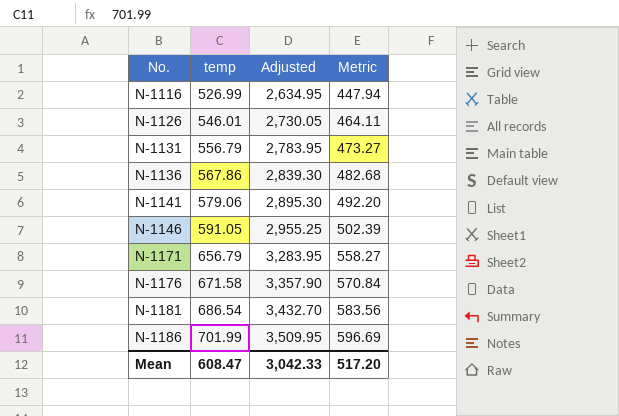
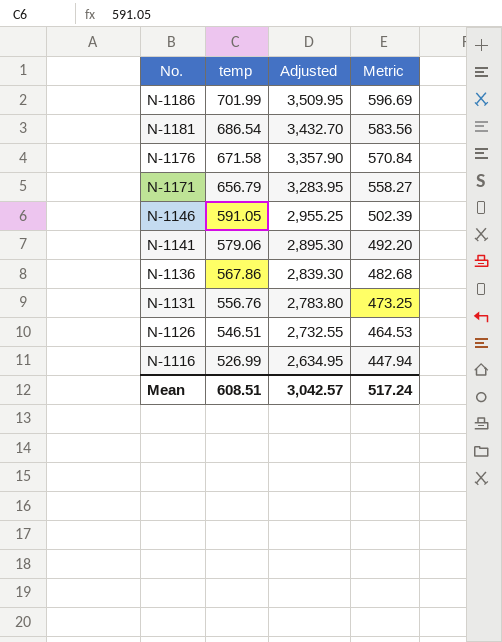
row order: No. ascending -> No. descending
N-1131 | temp: 556.79 -> 556.76
N-1131 | Adjusted: 2,783.95 -> 2,783.80
N-1131 | Metric: 473.27 -> 473.25
N-1126 | temp: 546.01 -> 546.51
N-1126 | Adjusted: 2,730.05 -> 2,732.55
N-1126 | Metric: 464.11 -> 464.53
Mean | temp: 608.47 -> 608.51
Mean | Adjusted: 3,042.33 -> 3,042.57
Mean | Metric: 517.20 -> 517.24

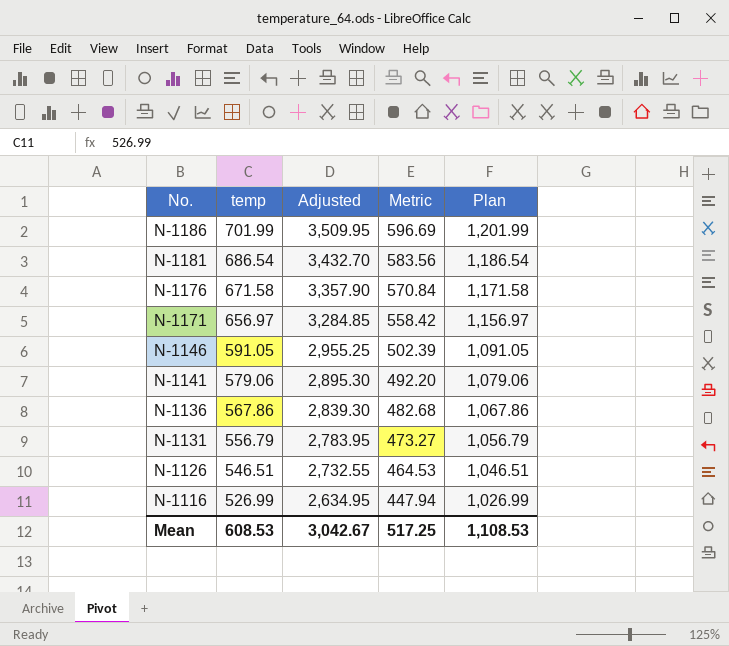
column Plan | formula: none -> [temp] + 500
N-1171 | temp: 656.79 -> 656.97
N-1171 | Adjusted: 3,283.95 -> 3,284.85
N-1171 | Metric: 558.27 -> 558.42
N-1131 | temp: 556.76 -> 556.79
N-1131 | Adjusted: 2,783.80 -> 2,783.95
N-1131 | Metric: 473.25 -> 473.27
Mean | temp: 608.51 -> 608.53
Mean | Adjusted: 3,042.57 -> 3,042.67
Mean | Metric: 517.24 -> 517.25

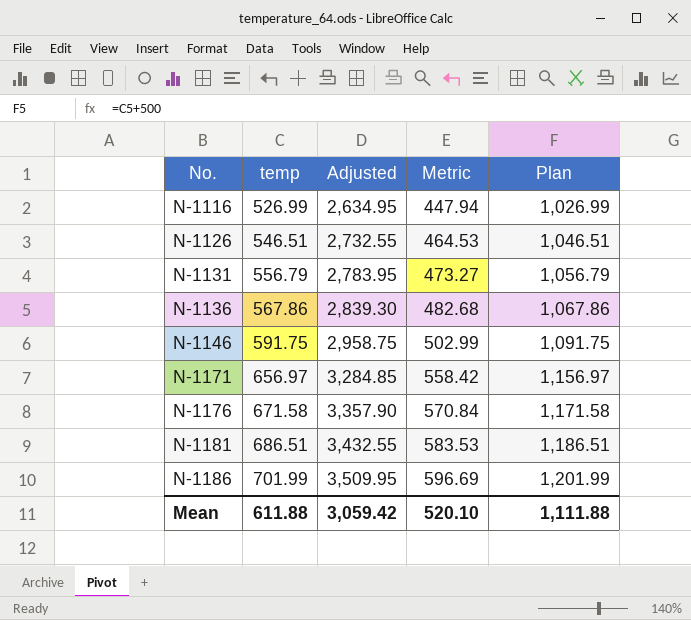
row order: No. descending -> No. ascending
row N-1141: 579.06 | 2,895.30 | 492.20 | 1,079.06 -> none
N-1146 | temp: 591.05 -> 591.75
N-1146 | Adjusted: 2,955.25 -> 2,958.75
N-1146 | Metric: 502.39 -> 502.99
N-1146 | Plan: 1,091.05 -> 1,091.75
N-1181 | temp: 686.54 -> 686.51
N-1181 | Adjusted: 3,432.70 -> 3,432.55
N-1181 | Metric: 583.56 -> 583.53
N-1181 | Plan: 1,186.54 -> 1,186.51
Mean | temp: 608.53 -> 611.88
Mean | Adjusted: 3,042.67 -> 3,059.42
Mean | Metric: 517.25 -> 520.10
Mean | Plan: 1,108.53 -> 1,111.88

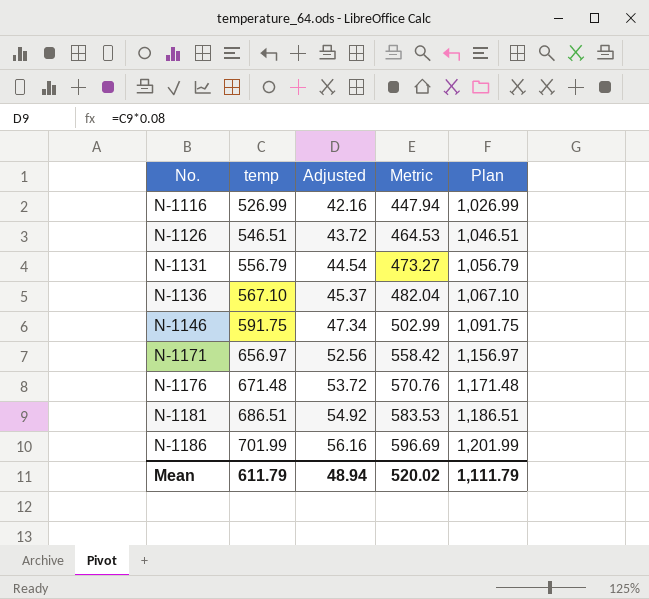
column Adjusted | formula: [temp] * 5 -> [temp] * 0.08
N-1136 | temp: 567.86 -> 567.10
N-1136 | Metric: 482.68 -> 482.04
N-1136 | Plan: 1,067.86 -> 1,067.10
N-1176 | temp: 671.58 -> 671.48
N-1176 | Metric: 570.84 -> 570.76
N-1176 | Plan: 1,171.58 -> 1,171.48
Mean | temp: 611.88 -> 611.79
Mean | Adjusted: 3,059.42 -> 48.94
Mean | Metric: 520.10 -> 520.02
Mean | Plan: 1,111.88 -> 1,111.79

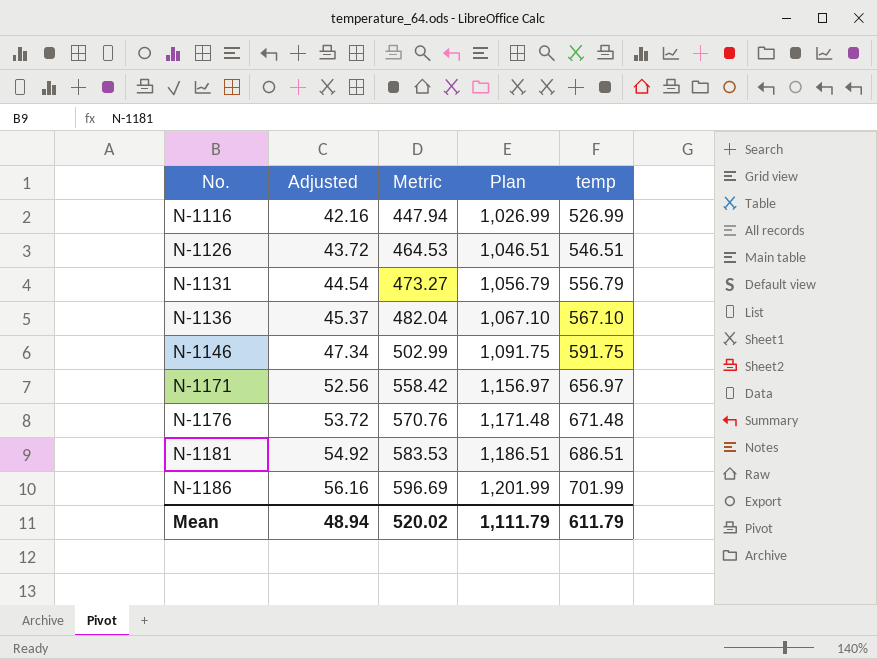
column temp | position: 2 -> 5

